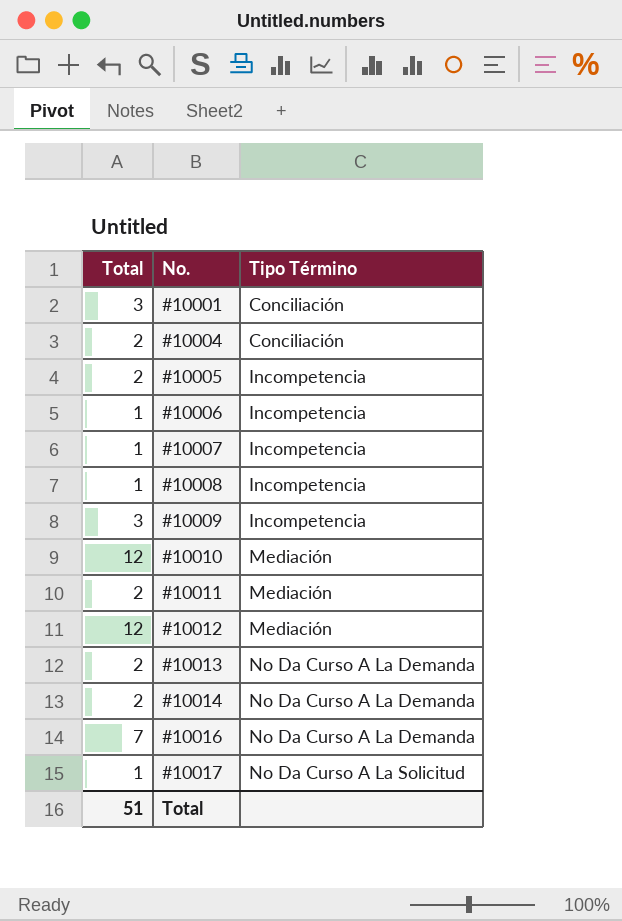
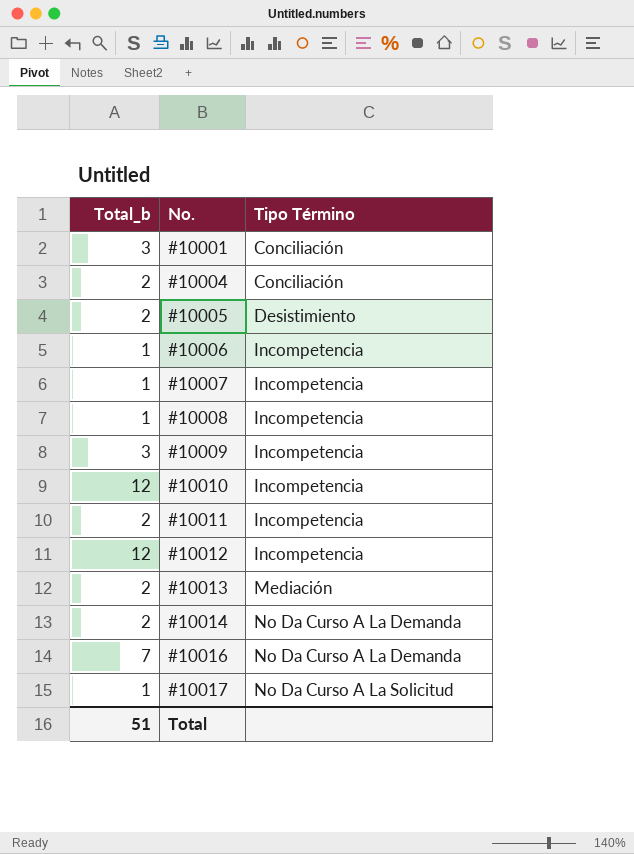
column name: Total -> Total_b
#10005 | Tipo Término: Incompetencia -> Desistimiento
#10010 | Tipo Término: Mediación -> Incompetencia
#10011 | Tipo Término: Mediación -> Incompetencia
#10012 | Tipo Término: Mediación -> Incompetencia
#10013 | Tipo Término: No Da Curso A La Demanda -> Mediación

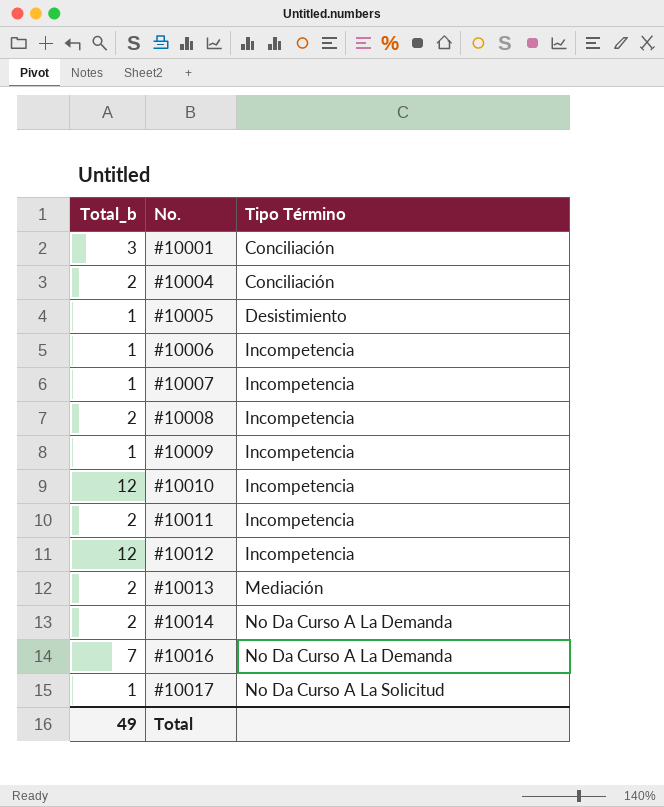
#10005 | Total_b: 2 -> 1
#10008 | Total_b: 1 -> 2
#10009 | Total_b: 3 -> 1
Total | Total_b: 51 -> 49

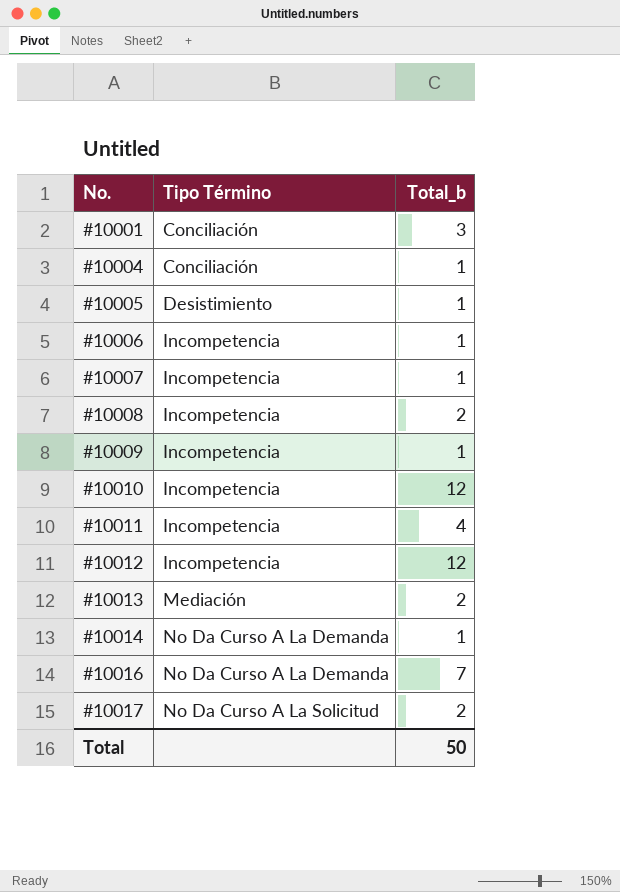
column Total_b | position: 1 -> 3
#10004 | Total_b: 2 -> 1
#10011 | Total_b: 2 -> 4
#10014 | Total_b: 2 -> 1
#10017 | Total_b: 1 -> 2
Total | Total_b: 49 -> 50

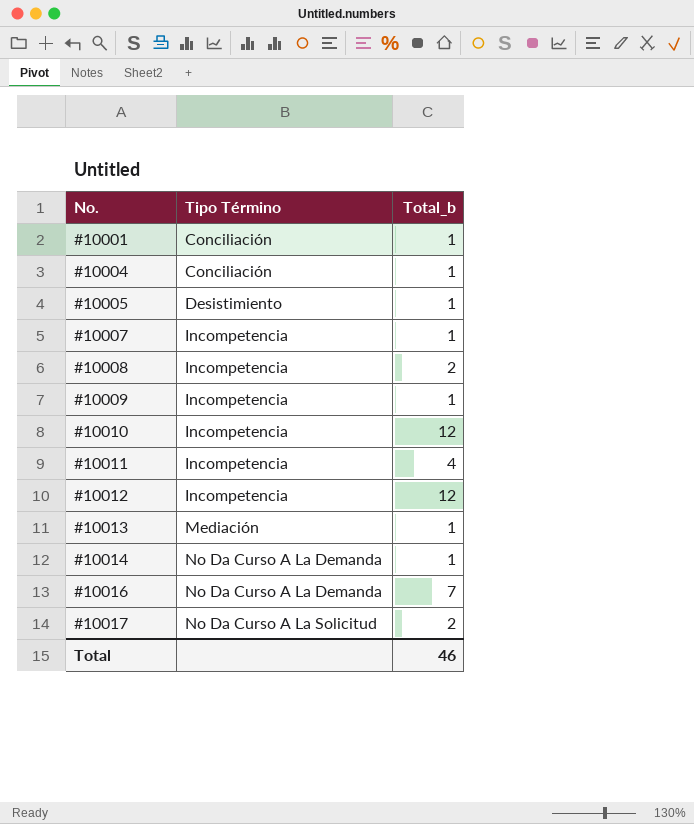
row #10006: Incompetencia | 1 -> none
#10001 | Total_b: 3 -> 1
#10013 | Total_b: 2 -> 1
Total | Total_b: 50 -> 46

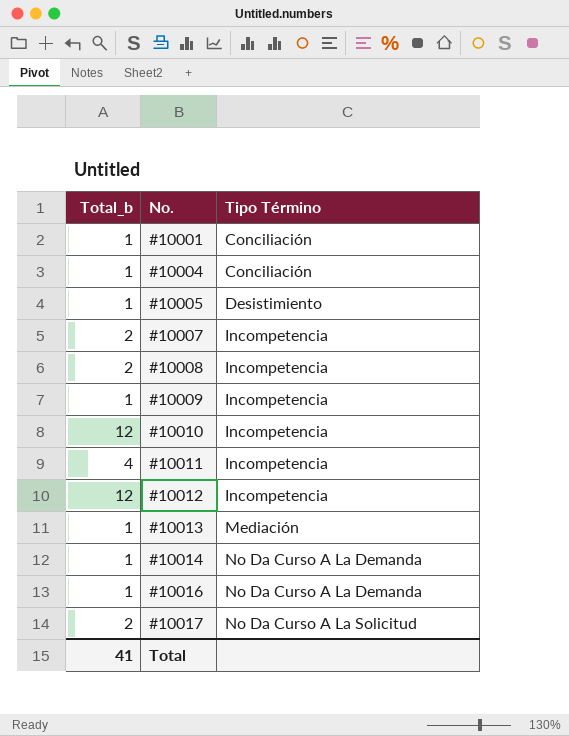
column Total_b | position: 3 -> 1
#10007 | Total_b: 1 -> 2
#10016 | Total_b: 7 -> 1
Total | Total_b: 46 -> 41

